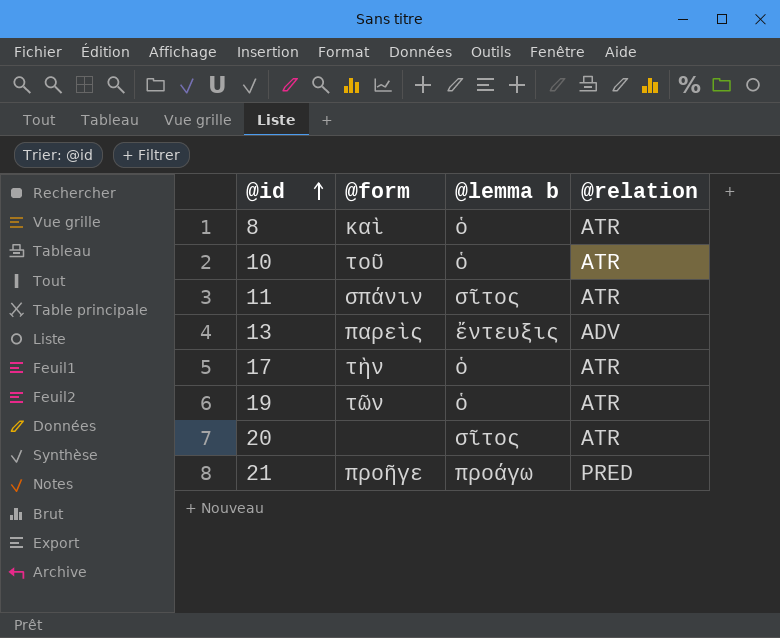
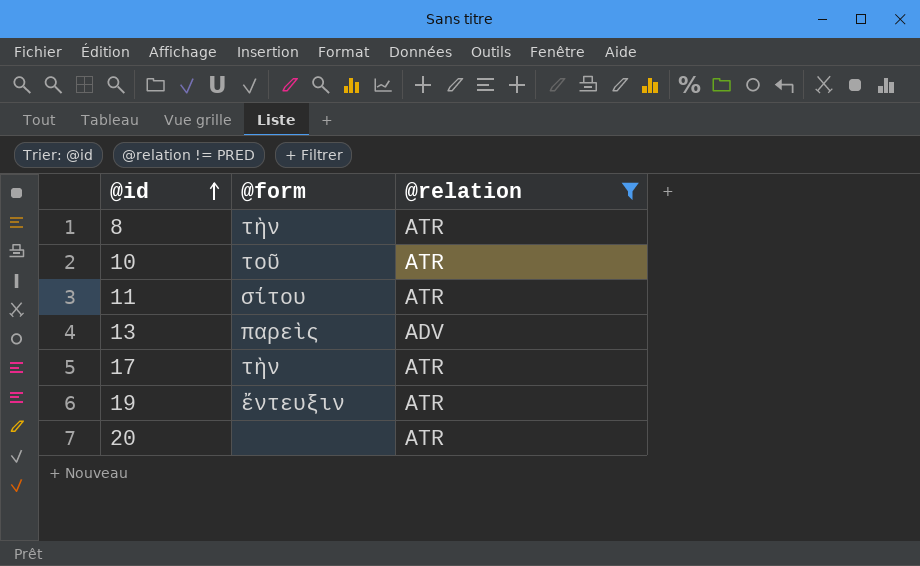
filter: none -> @relation != PRED
column @lemma b | position: 3 -> none
8 | @form: καὶ -> τὴν
11 | @form: σπάνιν -> σίτου
19 | @form: τῶν -> ἔντευξιν

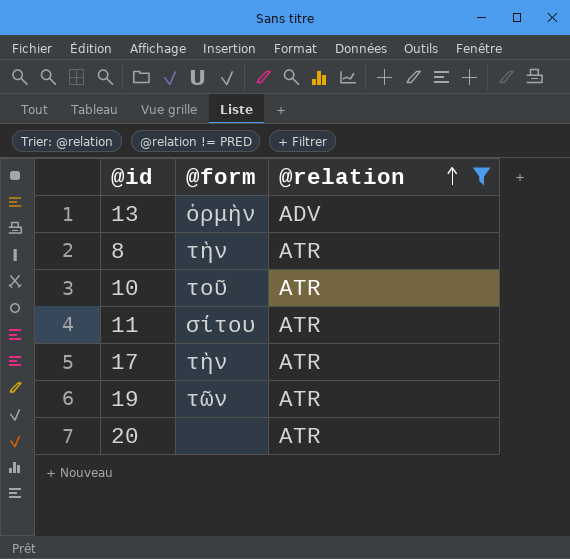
row order: @id ascending -> @relation ascending
13 | @form: παρεὶς -> ὁρμὴν
19 | @form: ἔντευξιν -> τῶν

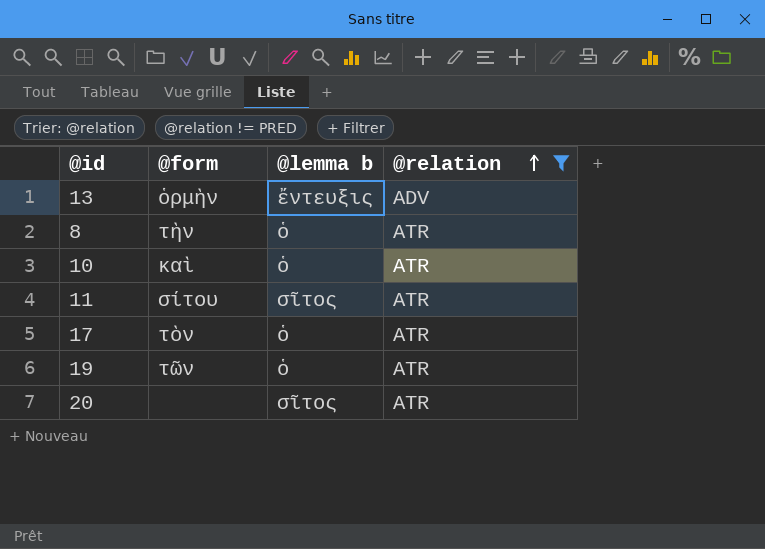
column @lemma b | position: none -> 3
10 | @form: τοῦ -> καὶ
17 | @form: τὴν -> τὸν

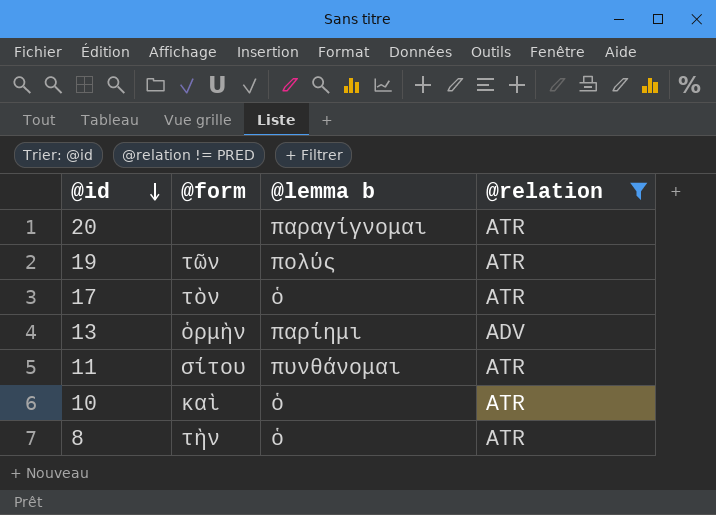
row order: @relation ascending -> @id descending
20 | @lemma b: σῖτος -> παραγίγνομαι
19 | @lemma b: ὁ -> πολύς
13 | @lemma b: ἔντευξις -> παρίημι
11 | @lemma b: σῖτος -> πυνθάνομαι

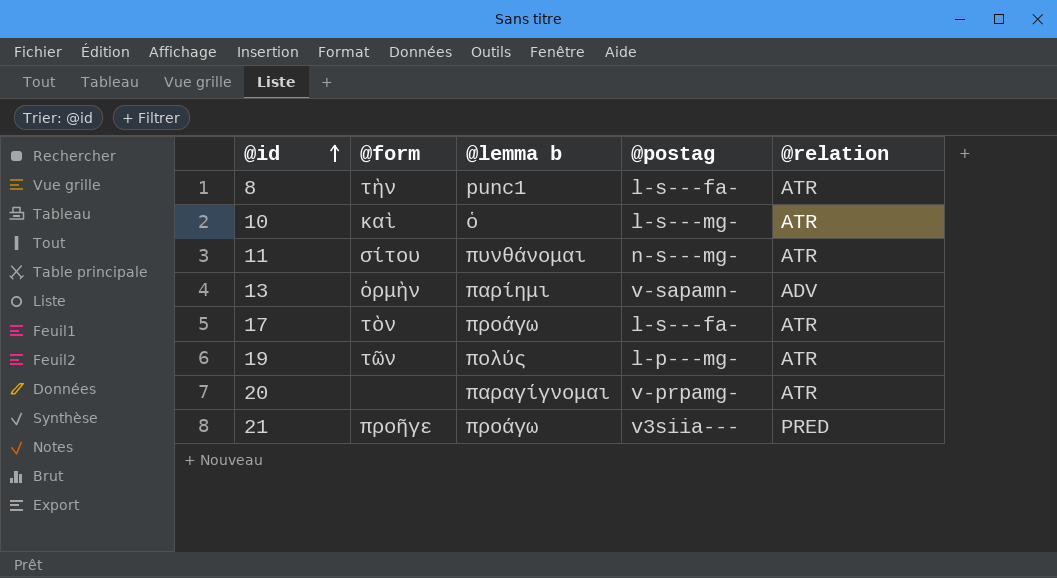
filter: @relation != PRED -> none
row order: @id descending -> @id ascending
column @postag | position: none -> 4
8 | @lemma b: ὁ -> punc1
17 | @lemma b: ὁ -> προάγω

